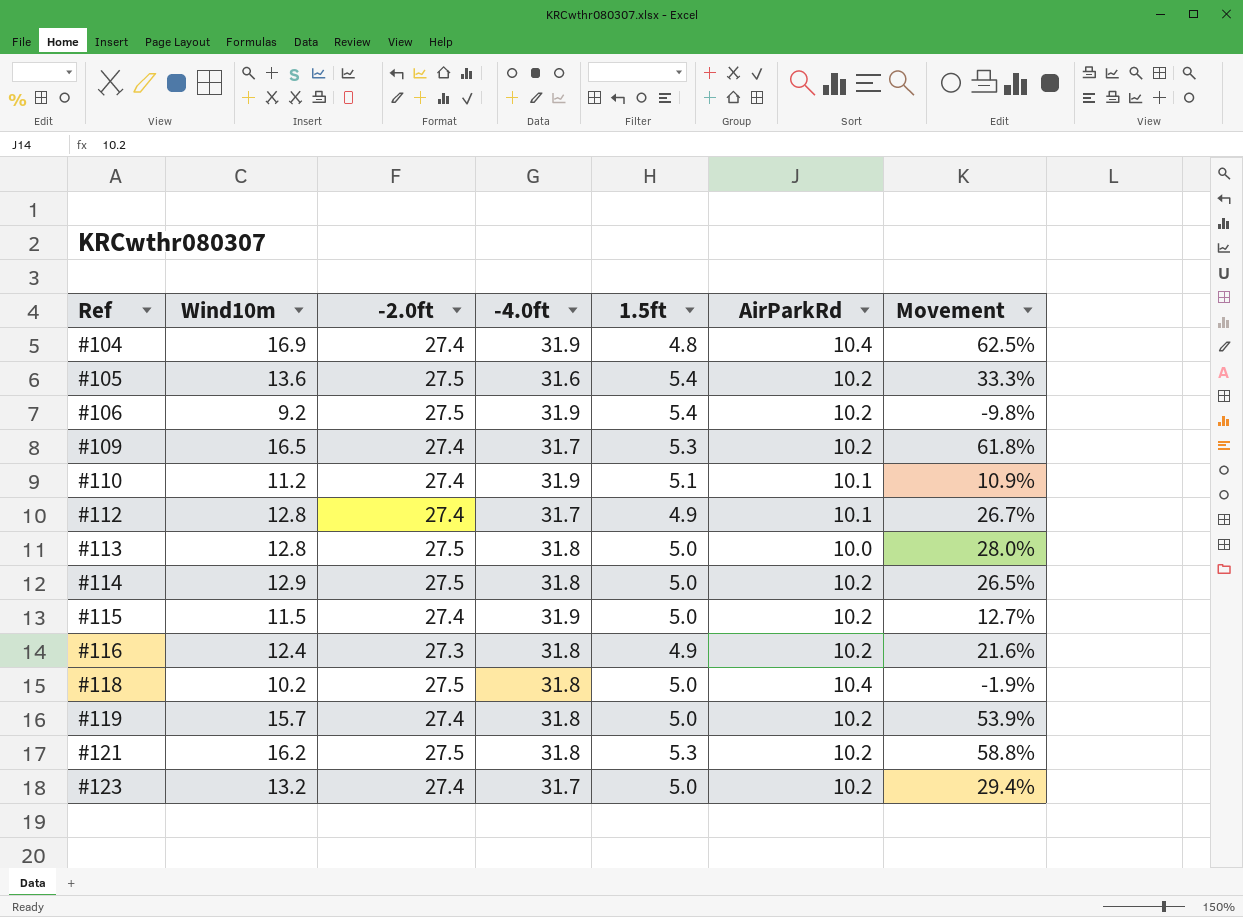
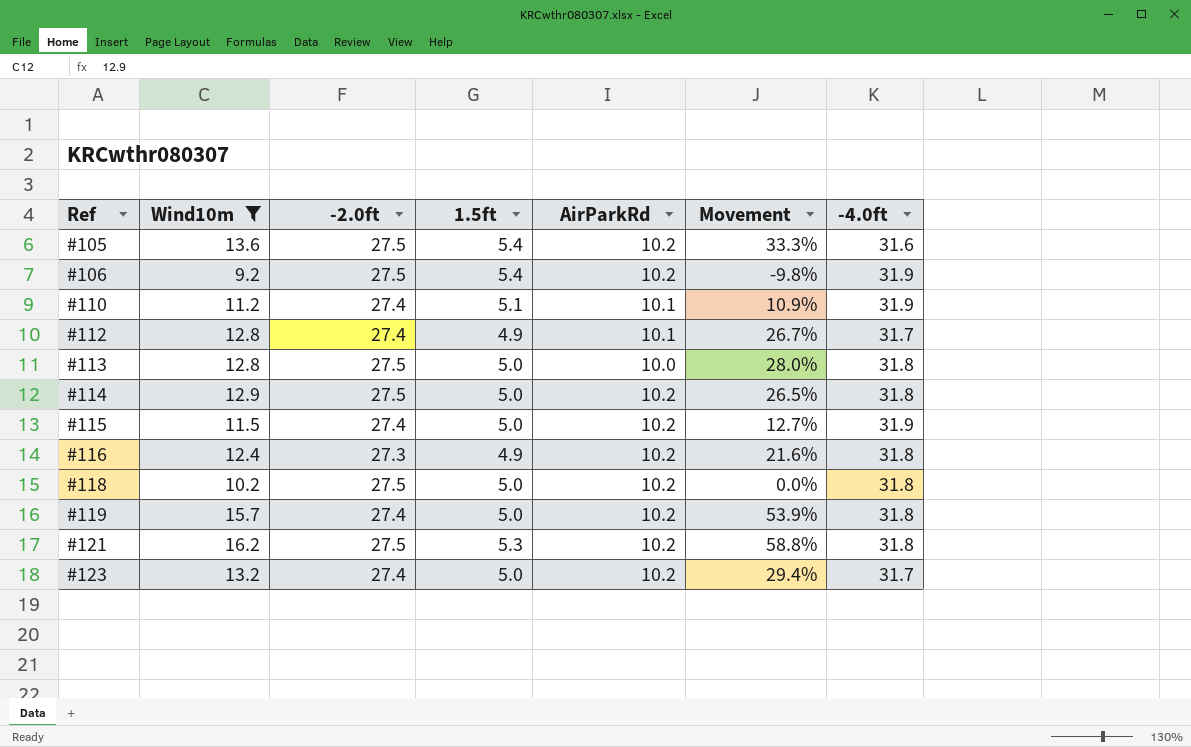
filter: none -> Wind10m <= 16.2
column -4.0ft | position: 4 -> 7
#118 | AirParkRd: 10.4 -> 10.2
#118 | Movement: -1.9% -> 0.0%

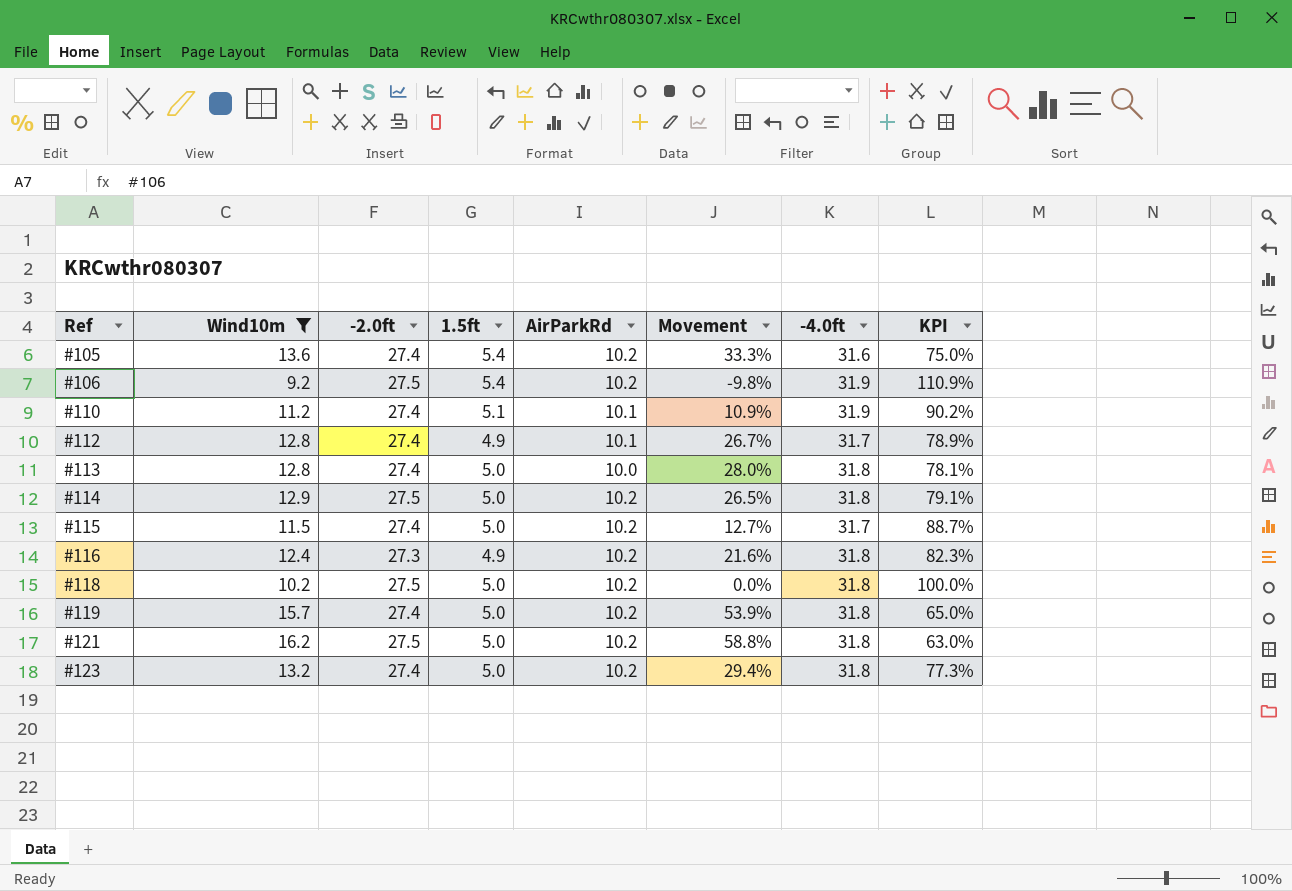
column KPI | formula: none -> [AirParkRd] / [Wind10m]
#105 | -2.0ft: 27.5 -> 27.4
#113 | -2.0ft: 27.5 -> 27.4
#115 | -4.0ft: 31.9 -> 31.7
#121 | 1.5ft: 5.3 -> 5.0
#123 | -4.0ft: 31.7 -> 31.8

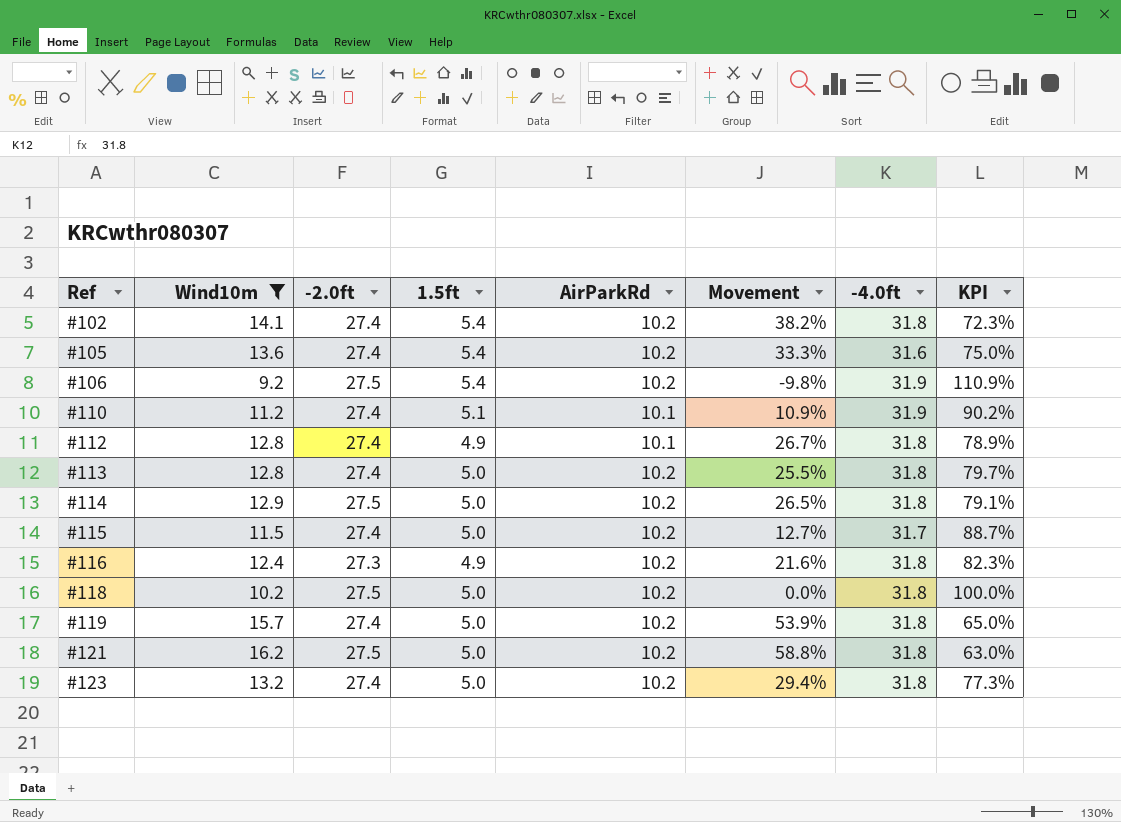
row #102: none -> 14.1 | 27.4 | 5.4 | 10.2 | 38.2% | 31.8 | 72.3%
#112 | -4.0ft: 31.7 -> 31.8
#113 | AirParkRd: 10.0 -> 10.2
#113 | Movement: 28.0% -> 25.5%
#113 | KPI: 78.1% -> 79.7%

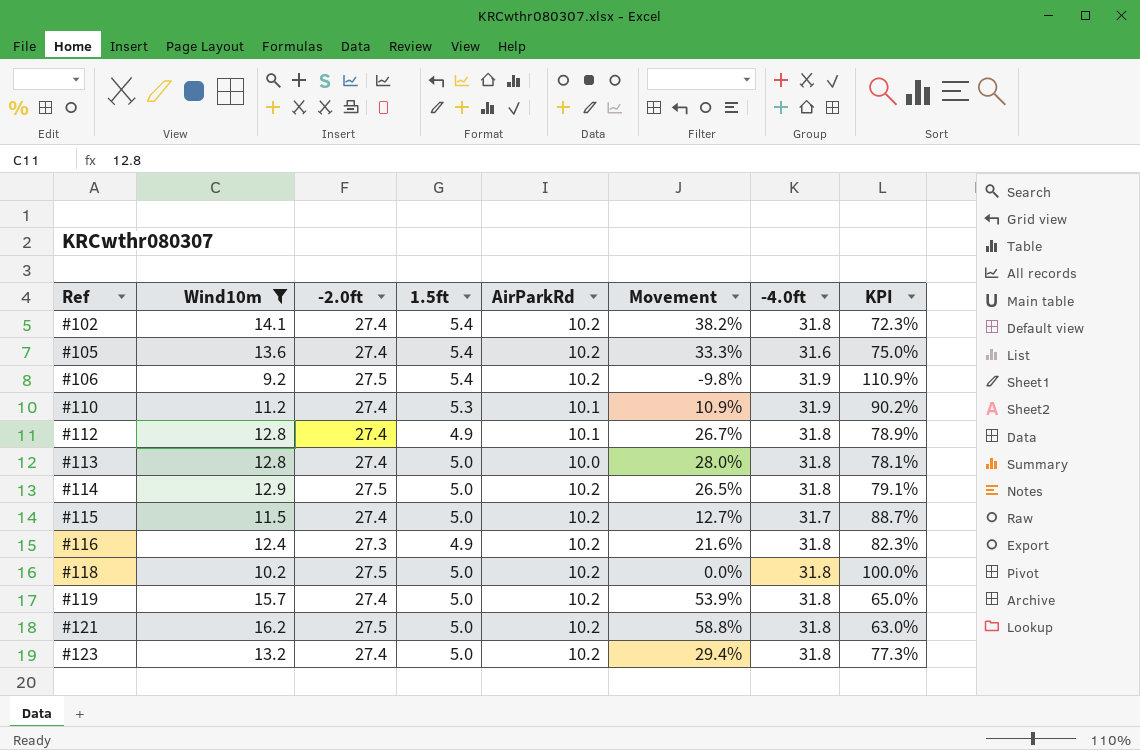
#110 | 1.5ft: 5.1 -> 5.3
#113 | AirParkRd: 10.2 -> 10.0
#113 | Movement: 25.5% -> 28.0%
#113 | KPI: 79.7% -> 78.1%

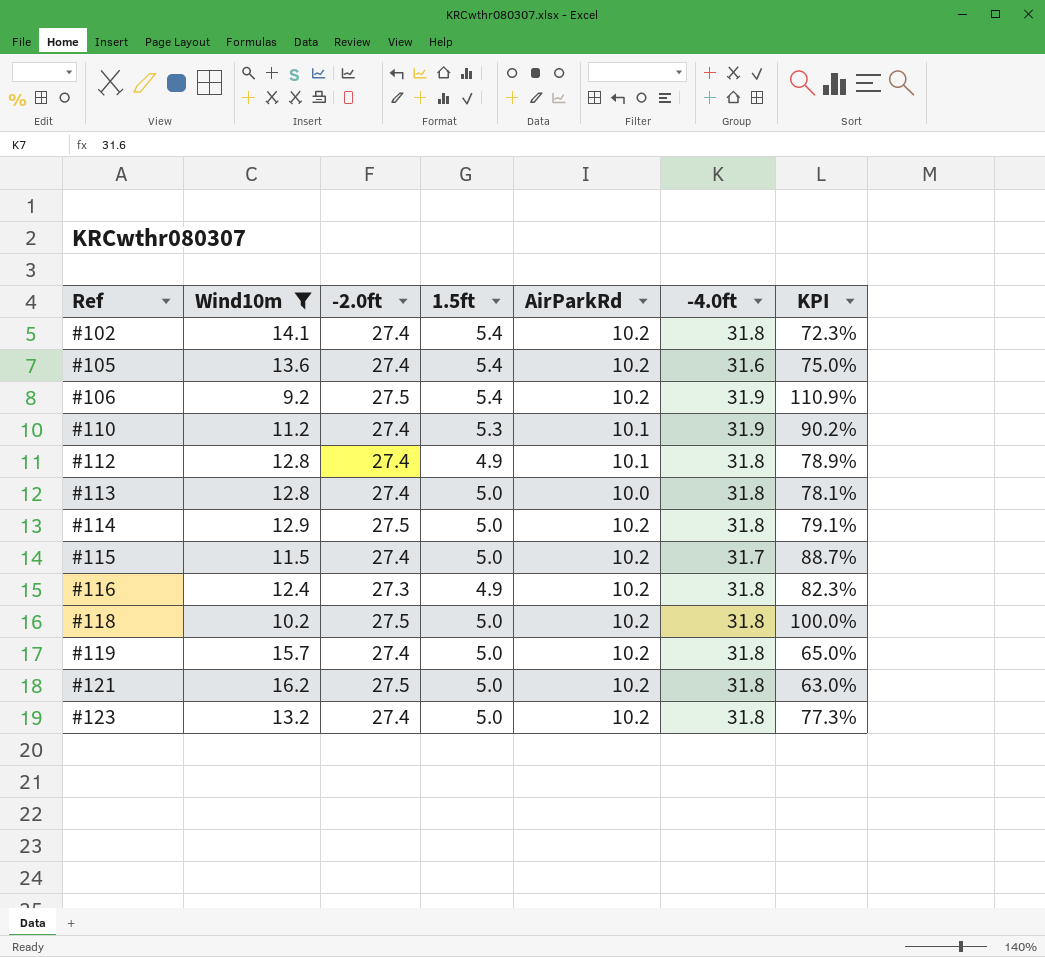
column Movement | formula: ([Wind10m] - [AirParkRd]) / [AirParkRd] -> none

